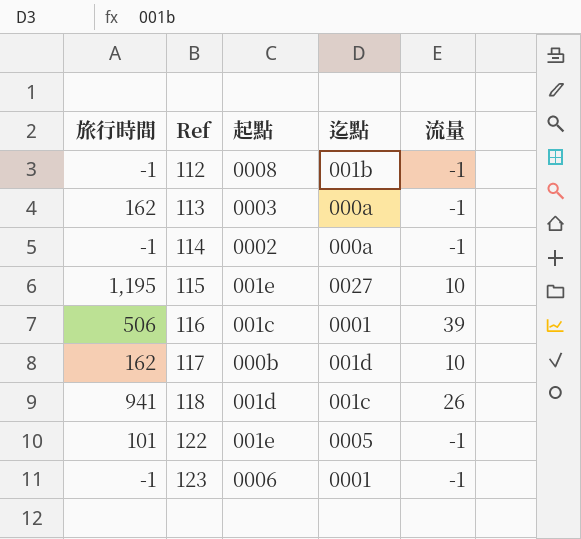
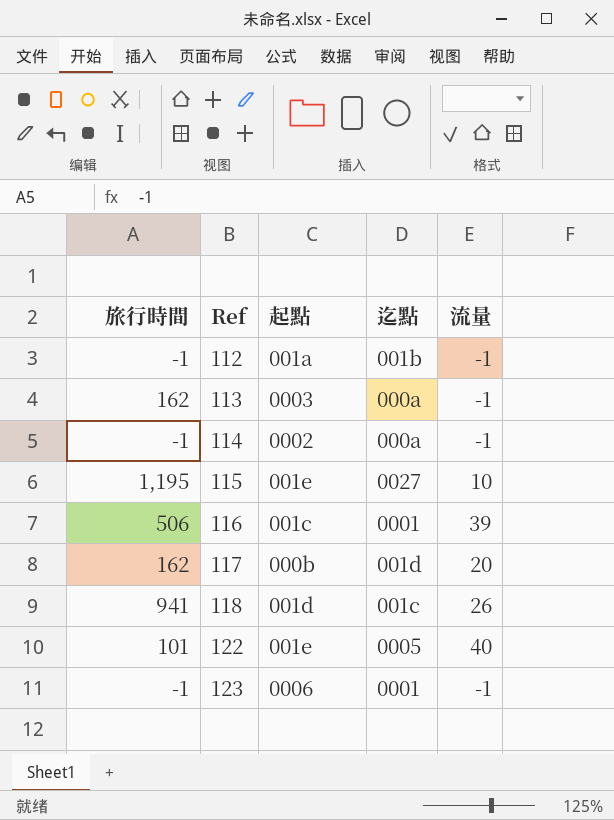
112 | 起點: 0008 -> 001a
117 | 流量: 10 -> 20
122 | 流量: -1 -> 40

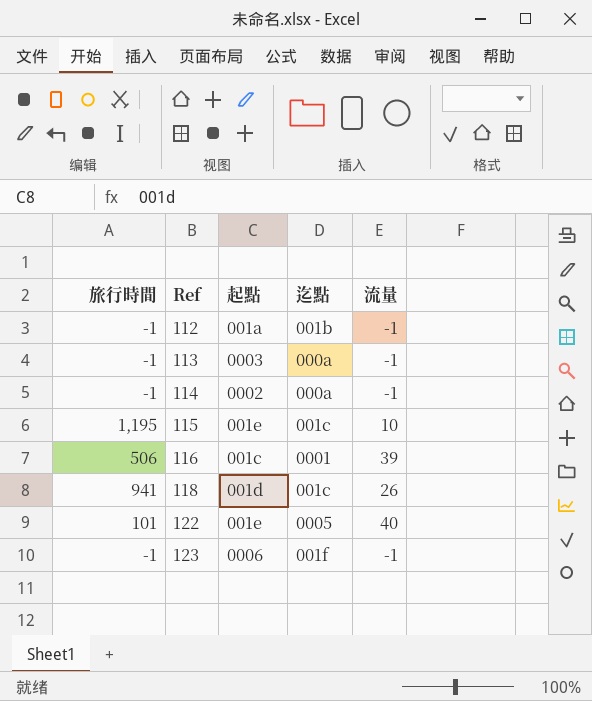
row 117: 162 | 000b | 001d | 20 -> none
113 | 旅行時間: 162 -> -1
115 | 迄點: 0027 -> 001c
123 | 迄點: 0001 -> 001f

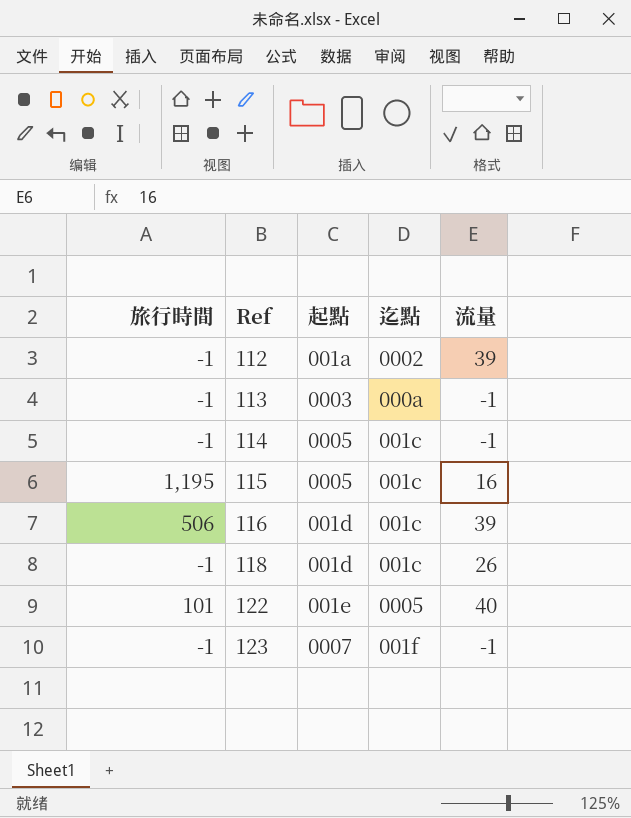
112 | 迄點: 001b -> 0002
112 | 流量: -1 -> 39
114 | 起點: 0002 -> 0005
114 | 迄點: 000a -> 001c
115 | 起點: 001e -> 0005
115 | 流量: 10 -> 16
116 | 起點: 001c -> 001d
116 | 迄點: 0001 -> 001c
118 | 旅行時間: 941 -> -1
123 | 起點: 0006 -> 0007

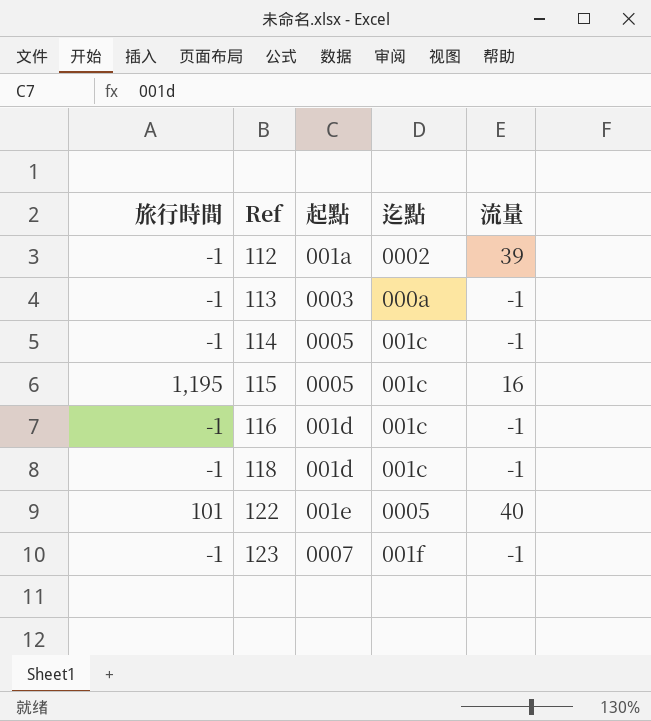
116 | 旅行時間: 506 -> -1
116 | 流量: 39 -> -1
118 | 流量: 26 -> -1

